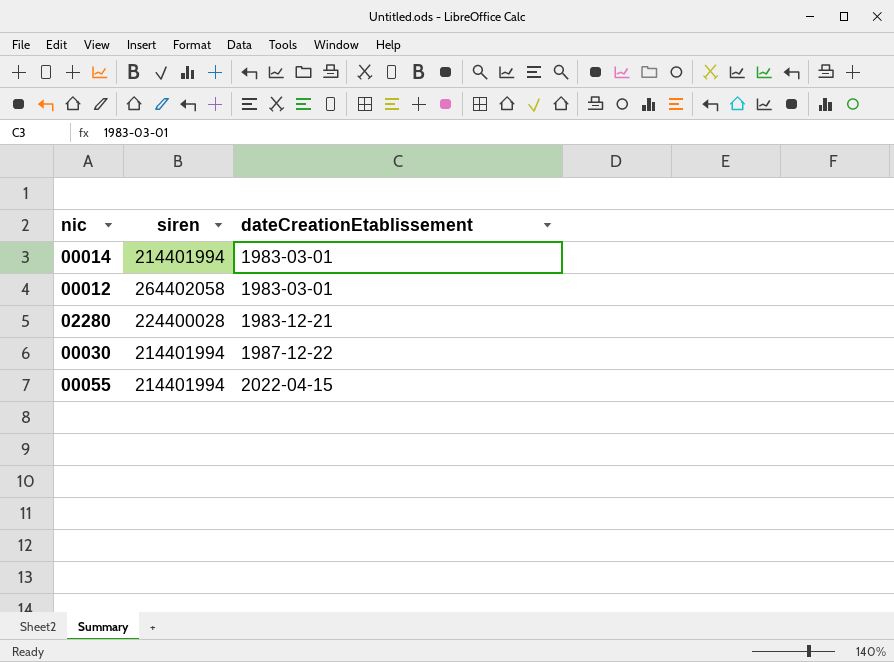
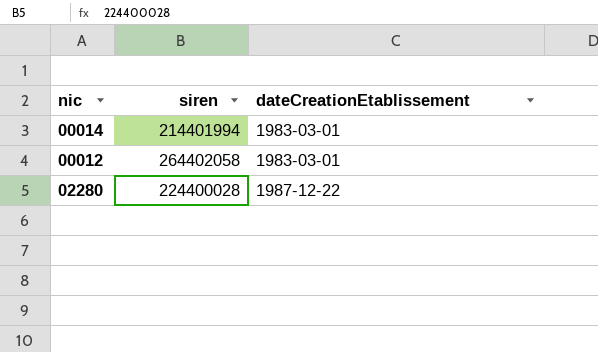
row 00030: 214401994 | 1987-12-22 -> none
row 00055: 214401994 | 2022-04-15 -> none
02280 | dateCreationEtablissement: 1983-12-21 -> 1987-12-22

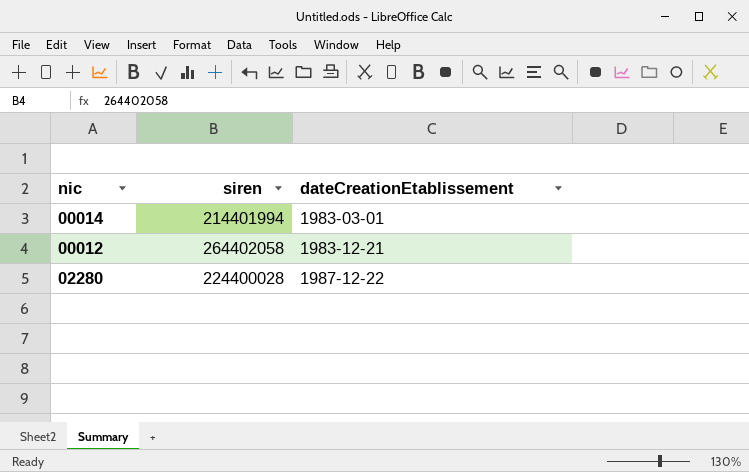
00012 | dateCreationEtablissement: 1983-03-01 -> 1983-12-21

